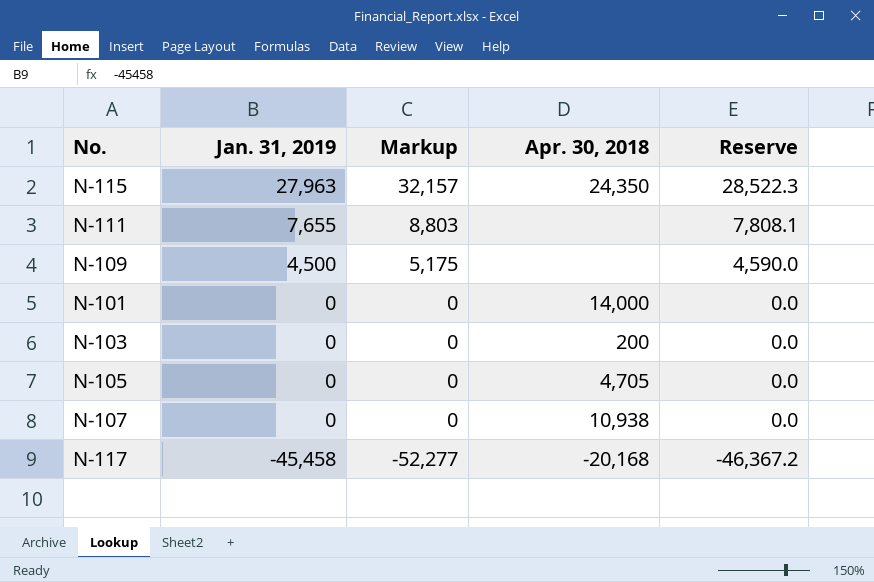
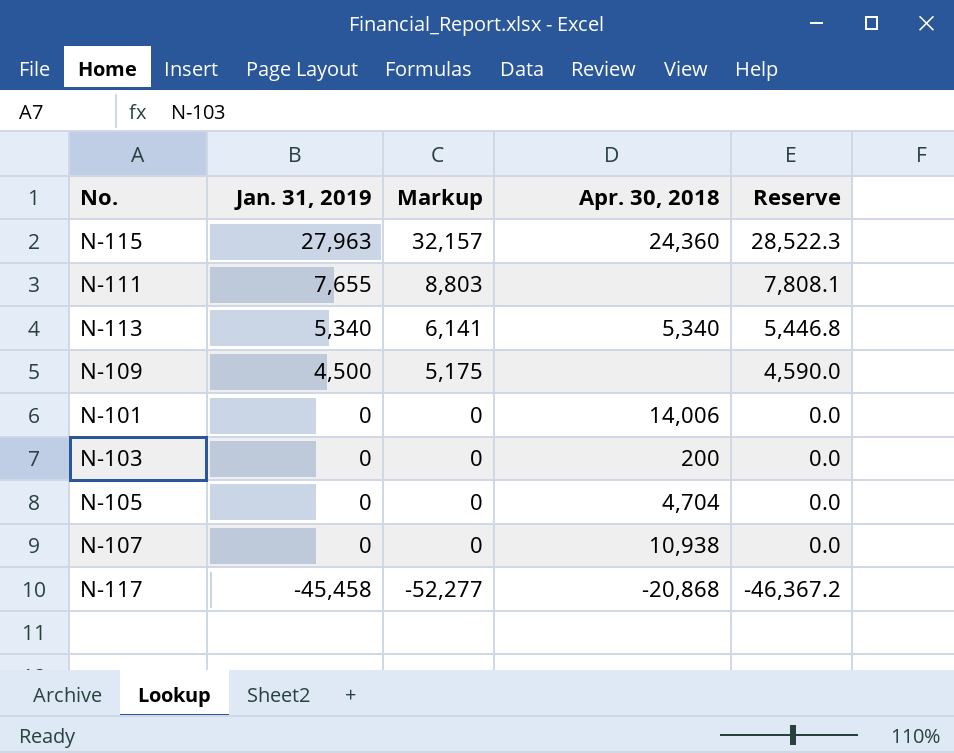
N-115 | Apr. 30, 2018: 24,350 -> 24,360
row N-113: none -> 5,340 | 6,141 | 5,340 | 5,446.8
N-101 | Apr. 30, 2018: 14,000 -> 14,006
N-105 | Apr. 30, 2018: 4,705 -> 4,704
N-117 | Apr. 30, 2018: -20,168 -> -20,868

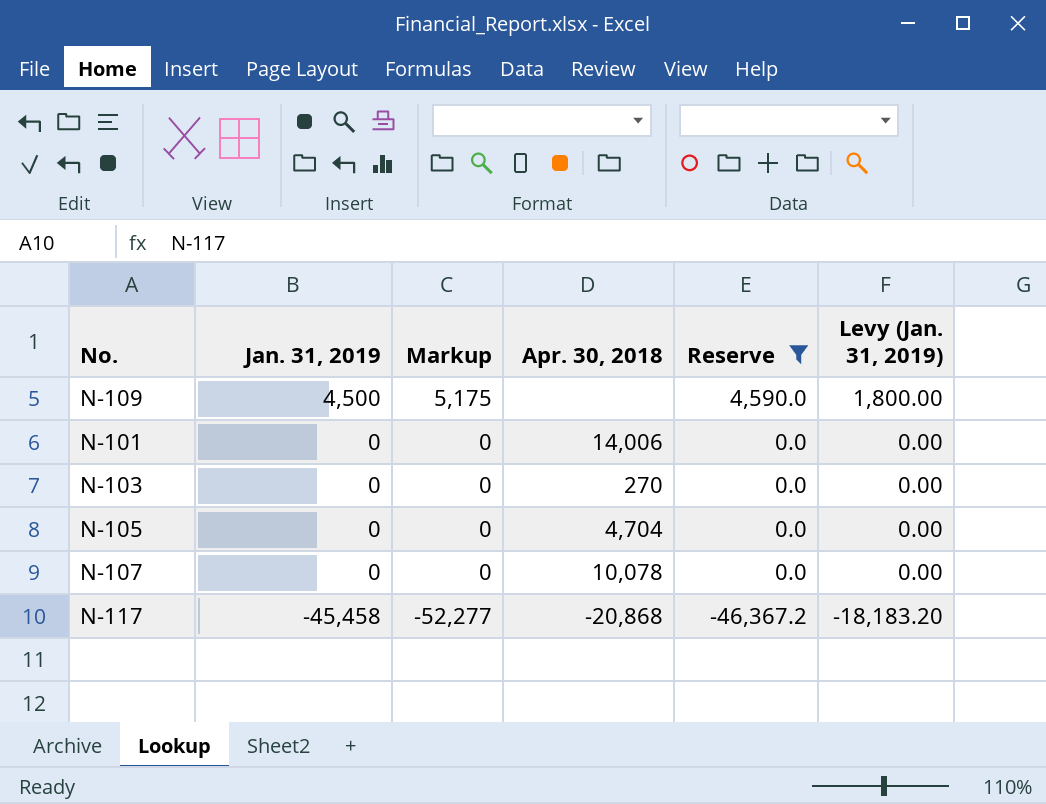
filter: none -> Reserve <= 4,590.0
column Levy (Jan. 31, 2019) | formula: none -> [Jan. 31, 2019] * 0.4
N-103 | Apr. 30, 2018: 200 -> 270
N-107 | Apr. 30, 2018: 10,938 -> 10,078

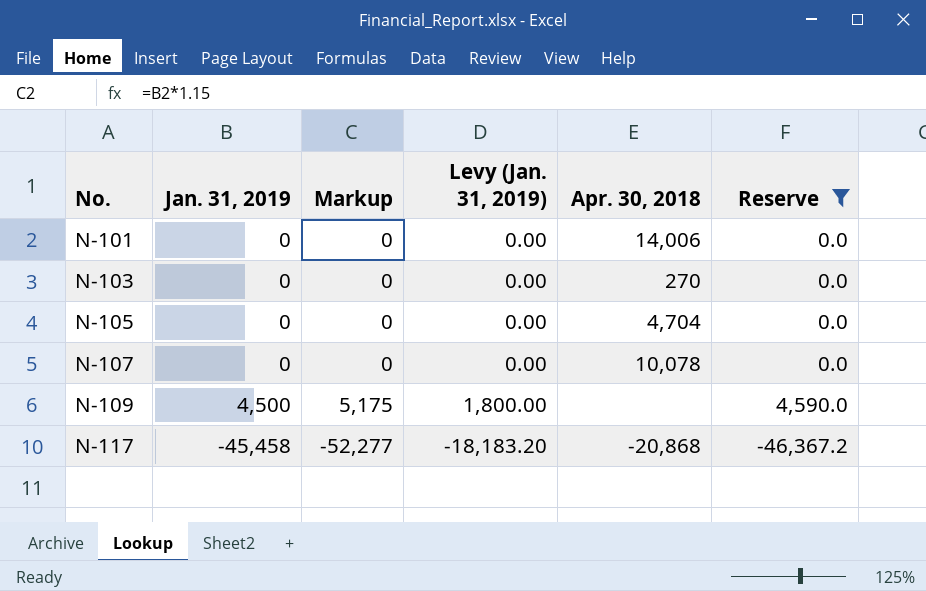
row order: Jan. 31, 2019 descending -> No. ascending
column Levy (Jan. 31, 2019) | position: 6 -> 4

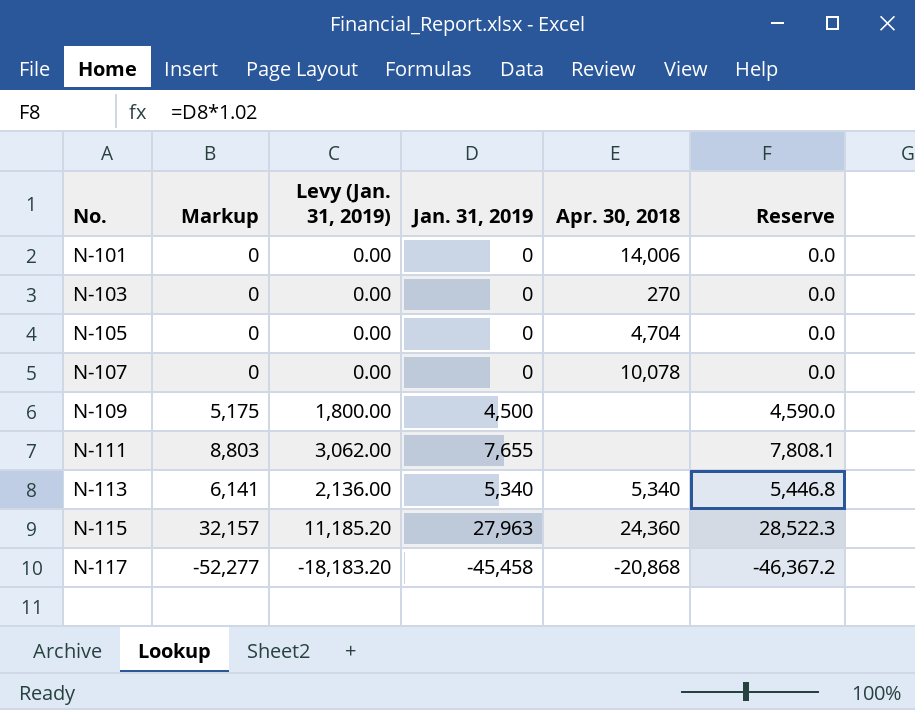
filter: Reserve <= 4,590.0 -> none
column Jan. 31, 2019 | position: 2 -> 4

